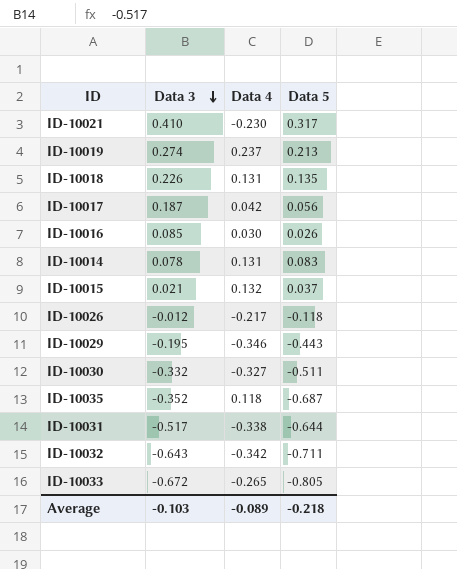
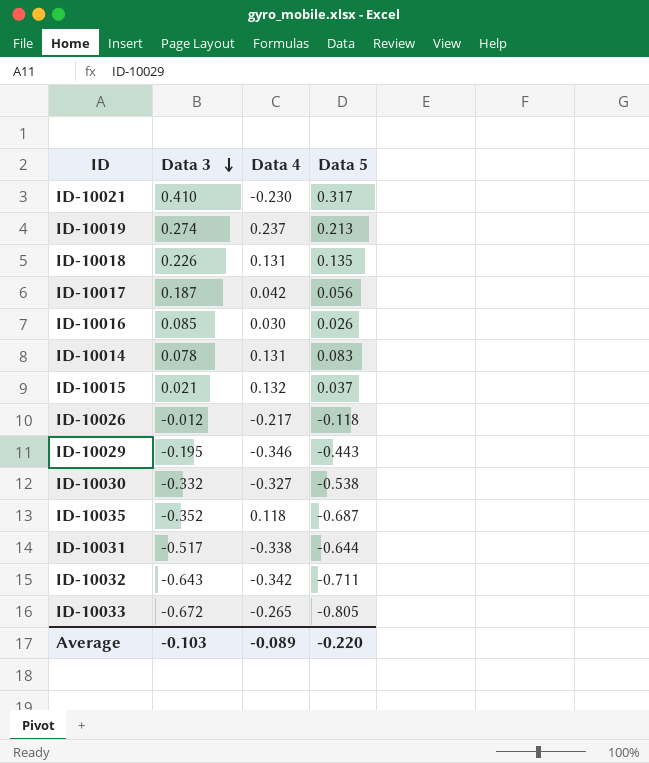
ID-10030 | Data 5: -0.511 -> -0.538
Average | Data 5: -0.218 -> -0.220

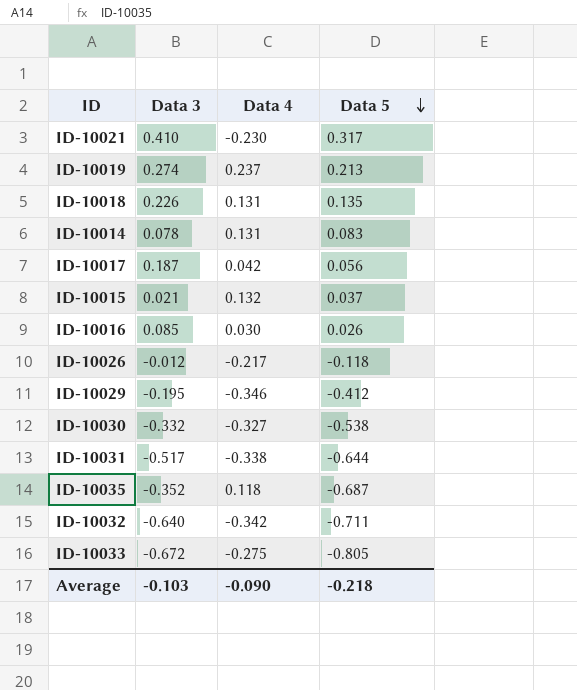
row order: Data 3 descending -> Data 5 descending
ID-10029 | Data 5: -0.443 -> -0.412
ID-10032 | Data 3: -0.643 -> -0.640
ID-10033 | Data 4: -0.265 -> -0.275
Average | Data 4: -0.089 -> -0.090
Average | Data 5: -0.220 -> -0.218

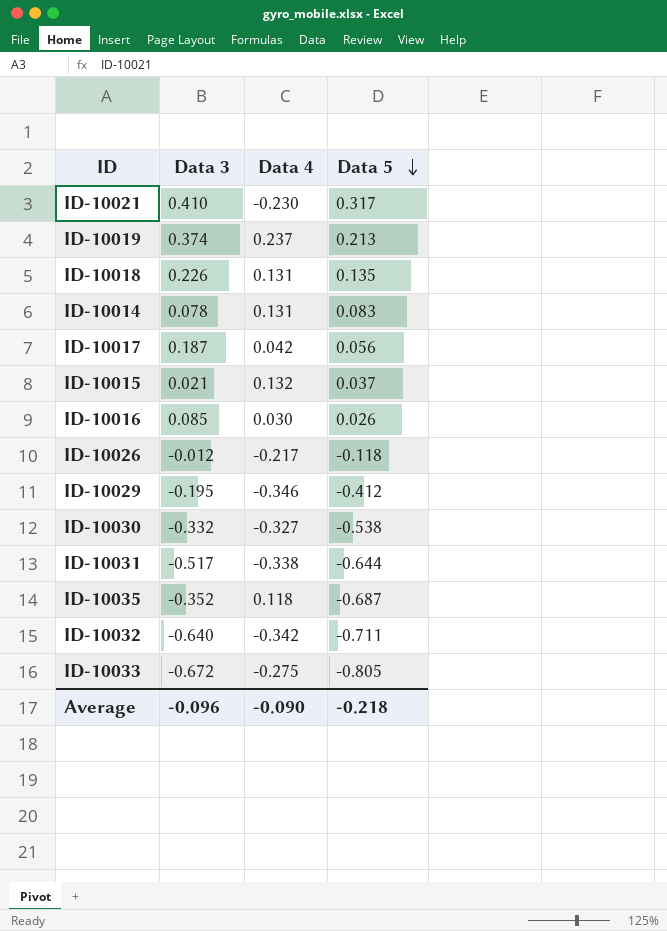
ID-10019 | Data 3: 0.274 -> 0.374
Average | Data 3: -0.103 -> -0.096

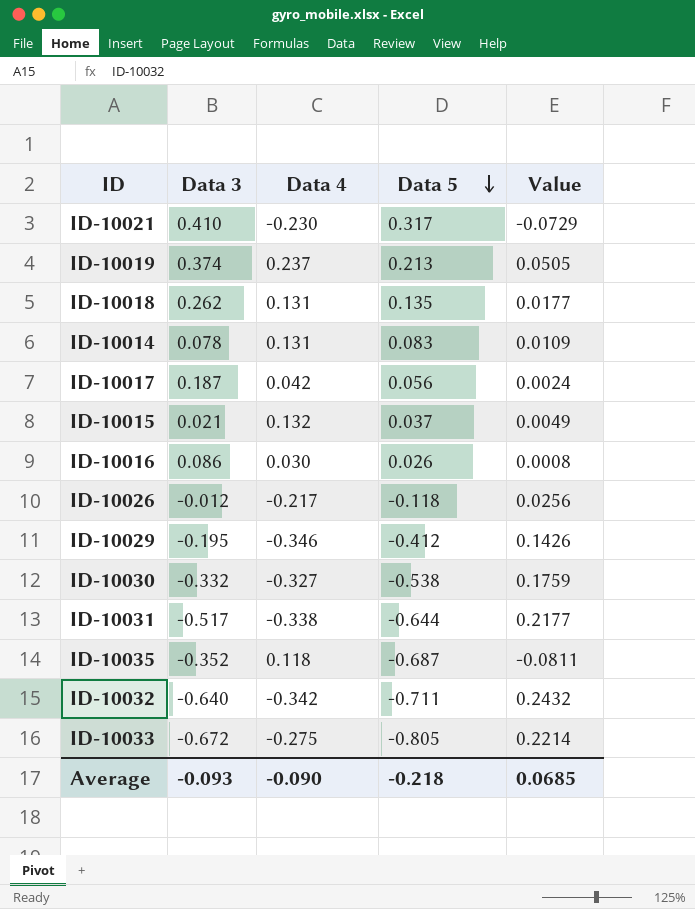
column Value | formula: none -> [Data 4] * [Data 5]
ID-10018 | Data 3: 0.226 -> 0.262
ID-10016 | Data 3: 0.085 -> 0.086
Average | Data 3: -0.096 -> -0.093

